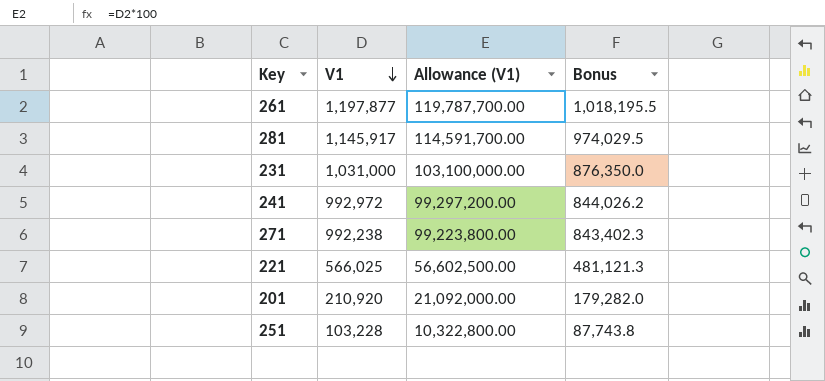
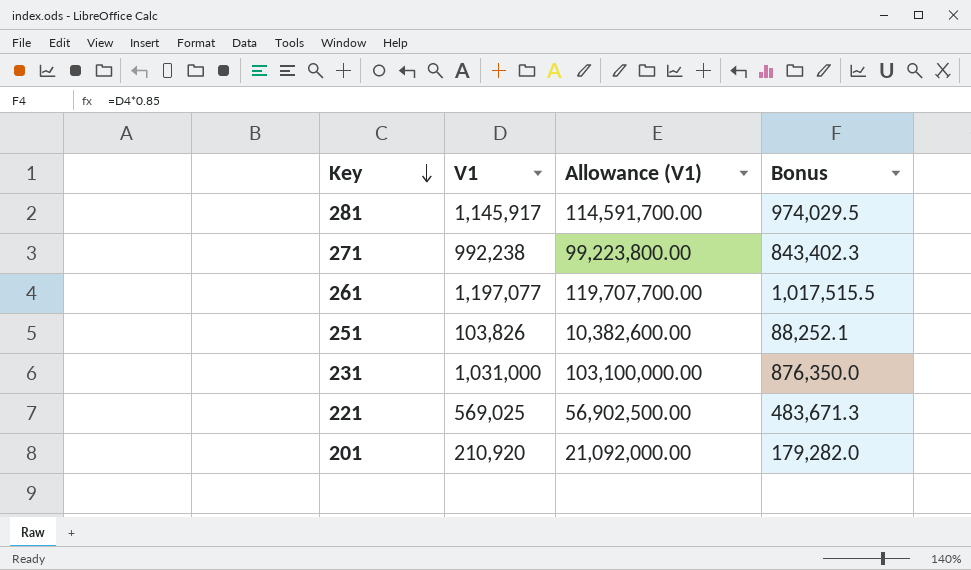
row order: V1 descending -> Key descending
row 241: 992,972 | 99,297,200.00 | 844,026.2 -> none
261 | V1: 1,197,877 -> 1,197,077
261 | Allowance (V1): 119,787,700.00 -> 119,707,700.00
261 | Bonus: 1,018,195.5 -> 1,017,515.5
251 | V1: 103,228 -> 103,826
251 | Allowance (V1): 10,322,800.00 -> 10,382,600.00
251 | Bonus: 87,743.8 -> 88,252.1
221 | V1: 566,025 -> 569,025
221 | Allowance (V1): 56,602,500.00 -> 56,902,500.00
221 | Bonus: 481,121.3 -> 483,671.3

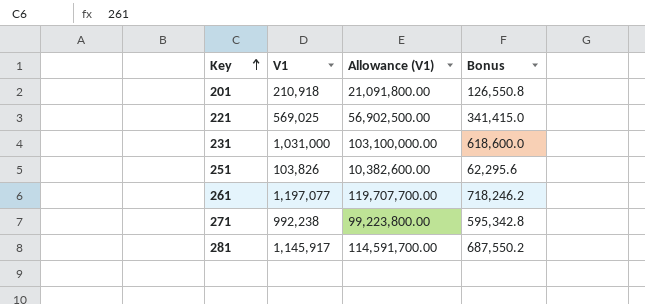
row order: Key descending -> Key ascending
column Bonus | formula: [V1] * 0.85 -> [V1] * 0.6
201 | V1: 210,920 -> 210,918
201 | Allowance (V1): 21,092,000.00 -> 21,091,800.00

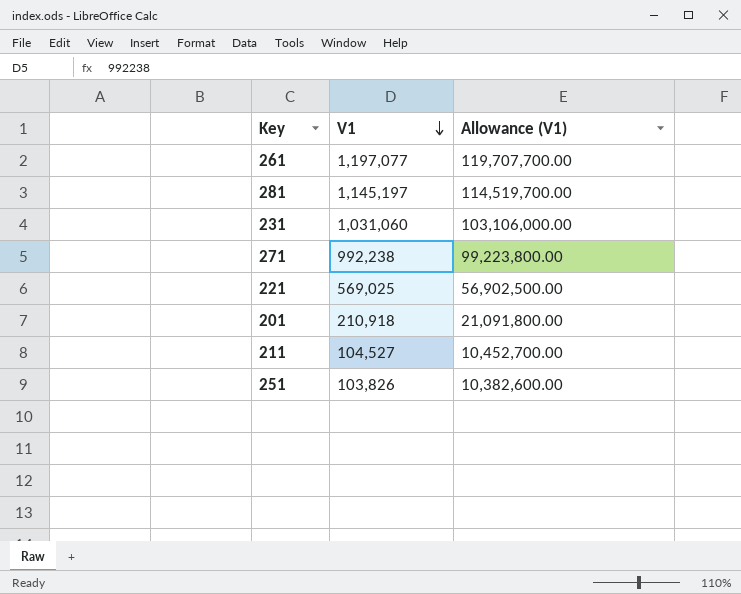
row order: Key ascending -> V1 descending
column Bonus | formula: [V1] * 0.6 -> none
281 | V1: 1,145,917 -> 1,145,197
281 | Allowance (V1): 114,591,700.00 -> 114,519,700.00
231 | V1: 1,031,000 -> 1,031,060
231 | Allowance (V1): 103,100,000.00 -> 103,106,000.00
row 211: none -> 104,527 | 10,452,700.00

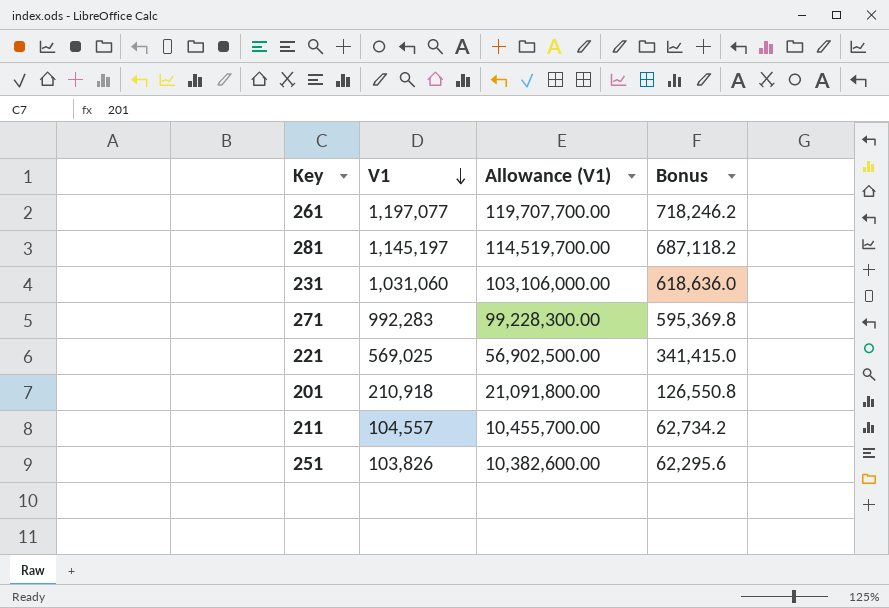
column Bonus | formula: none -> [V1] * 0.6
271 | V1: 992,238 -> 992,283
271 | Allowance (V1): 99,223,800.00 -> 99,228,300.00
211 | V1: 104,527 -> 104,557
211 | Allowance (V1): 10,452,700.00 -> 10,455,700.00

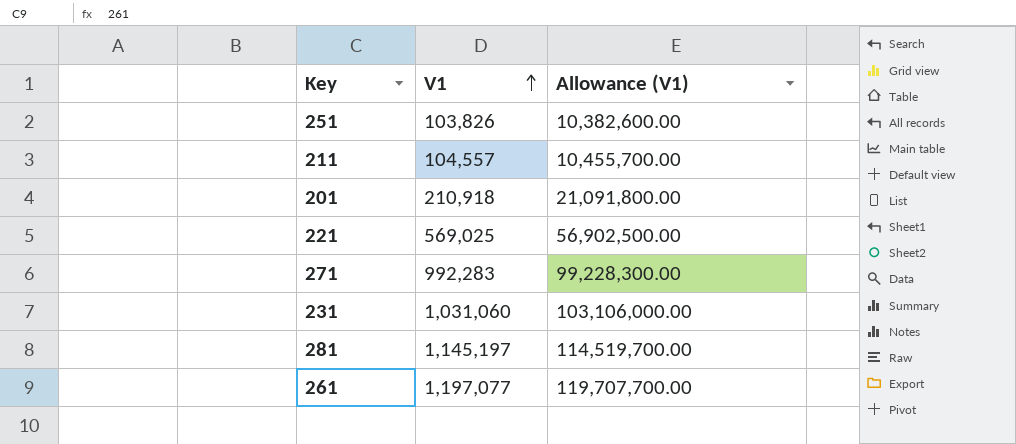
row order: V1 descending -> V1 ascending
column Bonus | formula: [V1] * 0.6 -> none

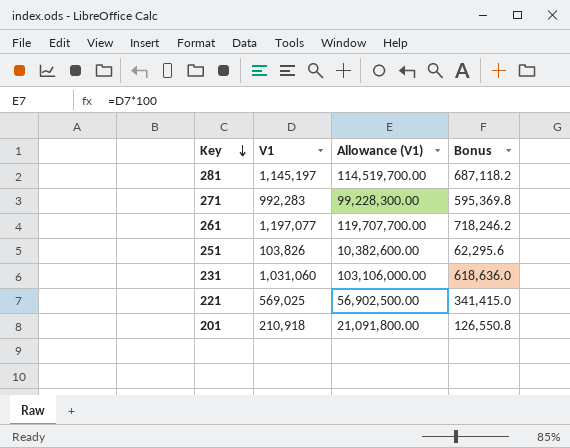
row order: V1 ascending -> Key descending
column Bonus | formula: none -> [V1] * 0.6
row 211: 104,557 | 10,455,700.00 -> none

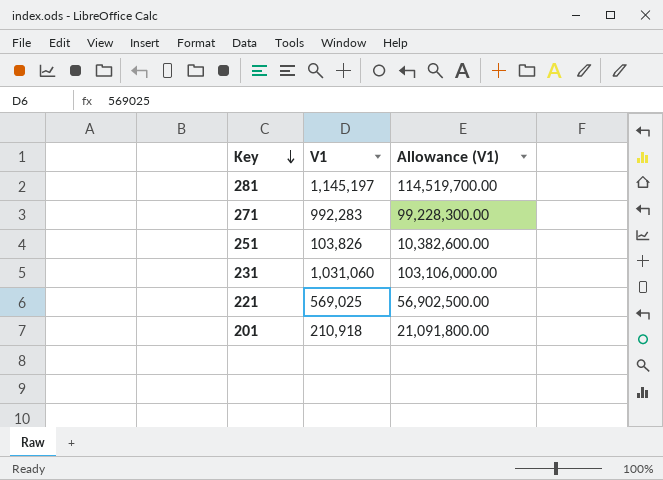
column Bonus | formula: [V1] * 0.6 -> none
row 261: 1,197,077 | 119,707,700.00 | 718,246.2 -> none

